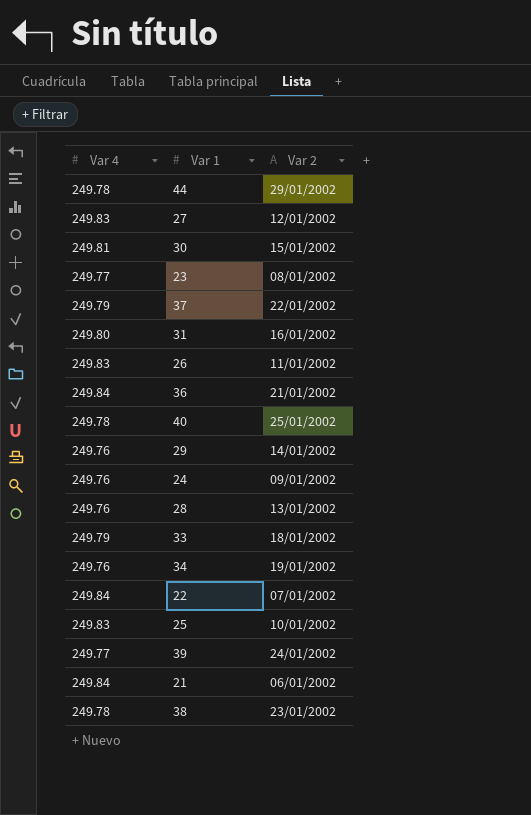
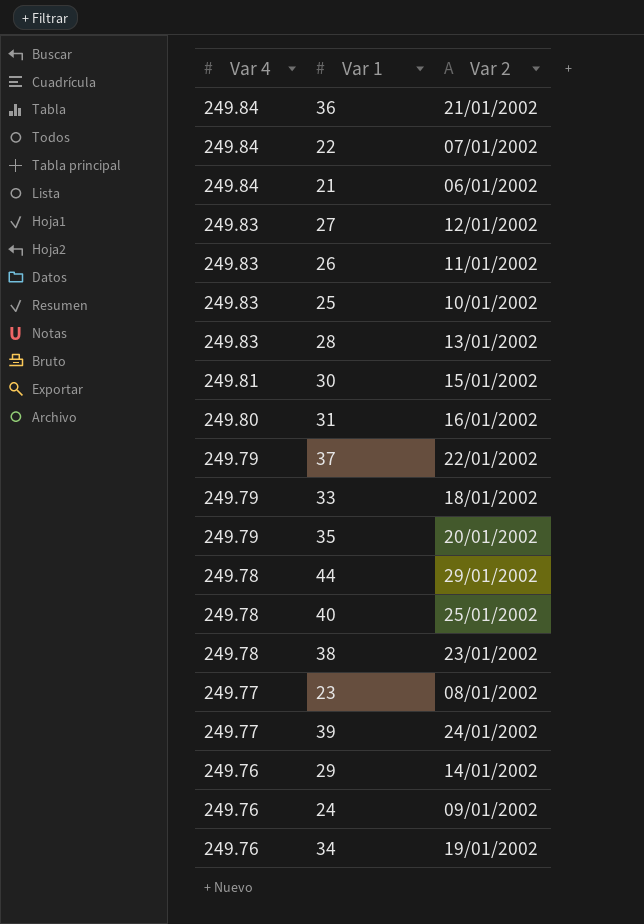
row order: none -> Var 4 descending
28 | Var 4: 249.76 -> 249.83
row 35: none -> 249.79 | 20/01/2002

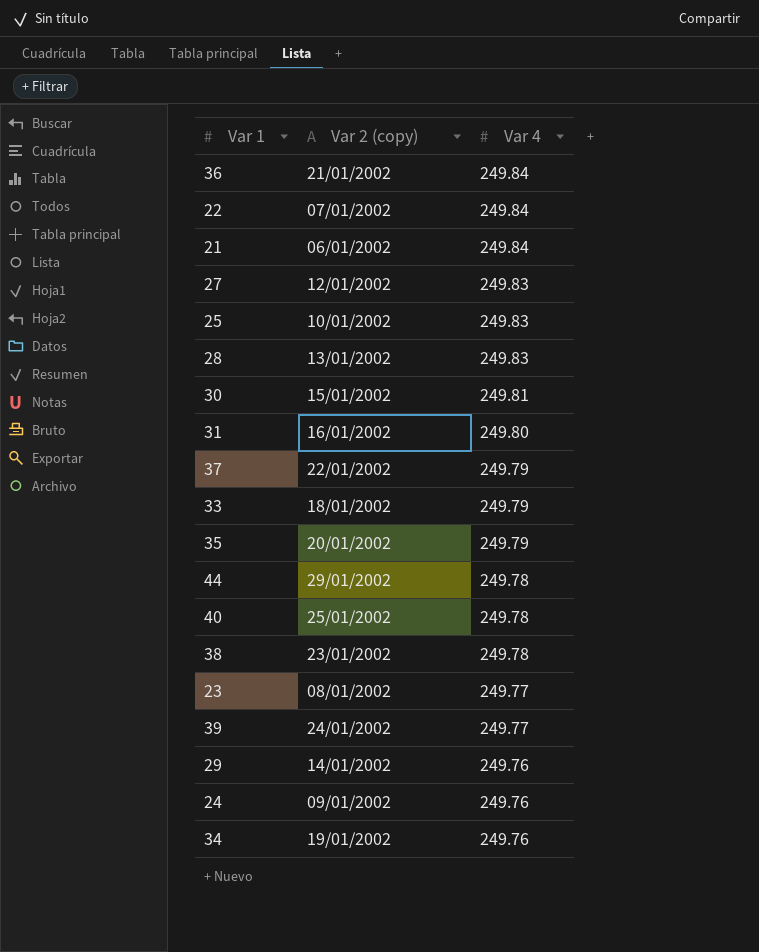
column name: Var 2 -> Var 2 (copy)
column Var 4 | position: 1 -> 3
row 26: 249.83 | 11/01/2002 -> none

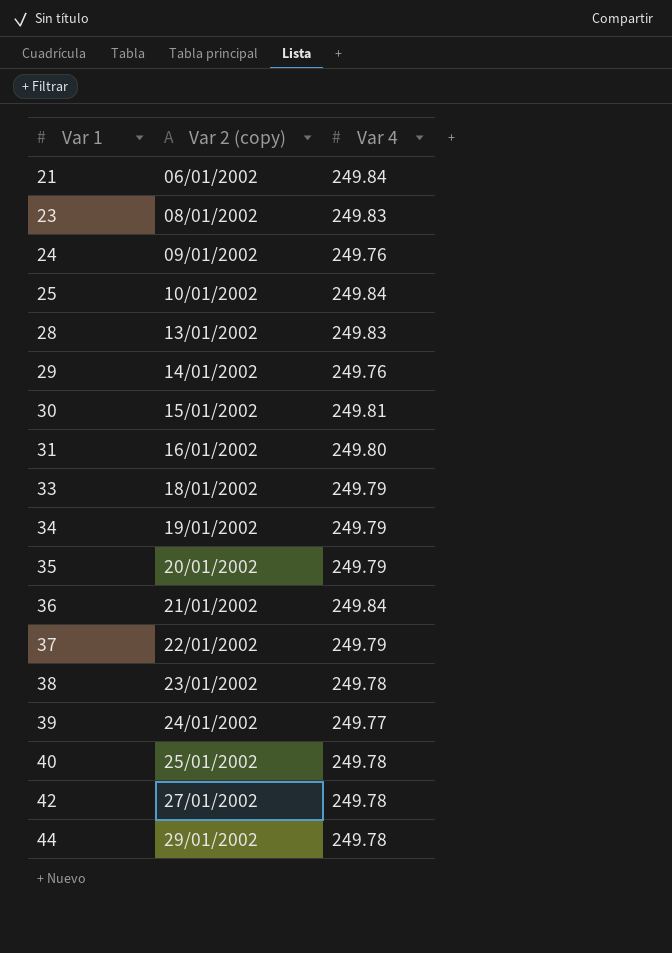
row order: Var 4 descending -> Var 1 ascending
row 22: 07/01/2002 | 249.84 -> none
row 27: 12/01/2002 | 249.83 -> none
23 | Var 4: 249.77 -> 249.83
25 | Var 4: 249.83 -> 249.84
34 | Var 4: 249.76 -> 249.79
row 42: none -> 27/01/2002 | 249.78

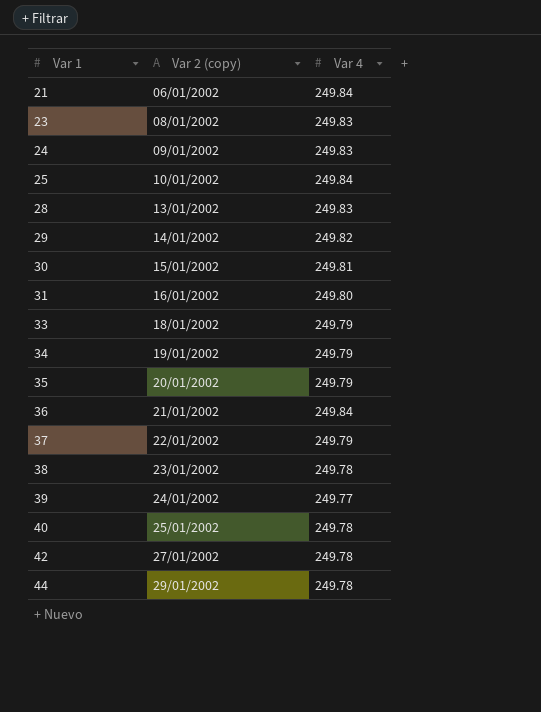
24 | Var 4: 249.76 -> 249.83
29 | Var 4: 249.76 -> 249.82

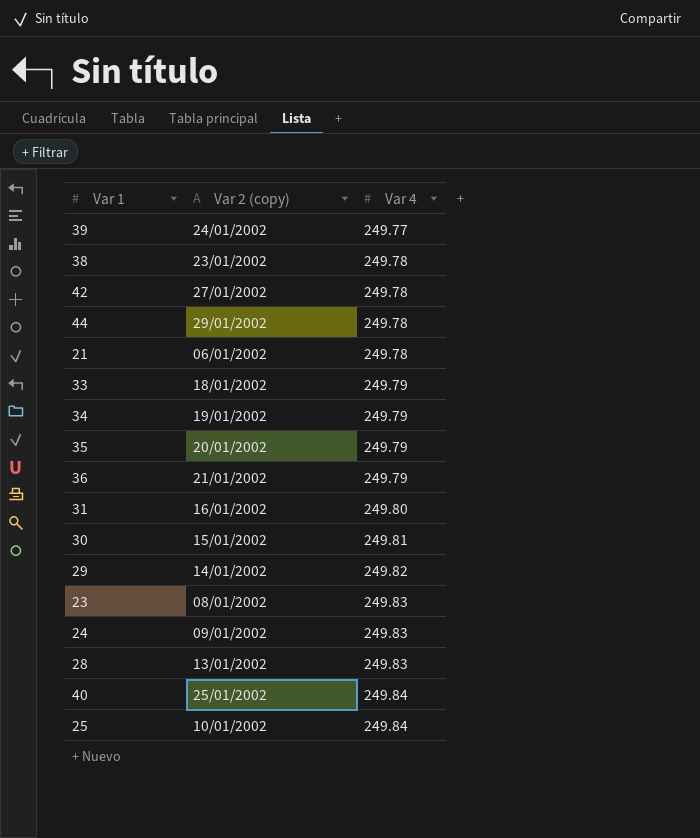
row order: Var 1 ascending -> Var 4 ascending
row 37: 22/01/2002 | 249.79 -> none
21 | Var 4: 249.84 -> 249.78
36 | Var 4: 249.84 -> 249.79
40 | Var 4: 249.78 -> 249.84

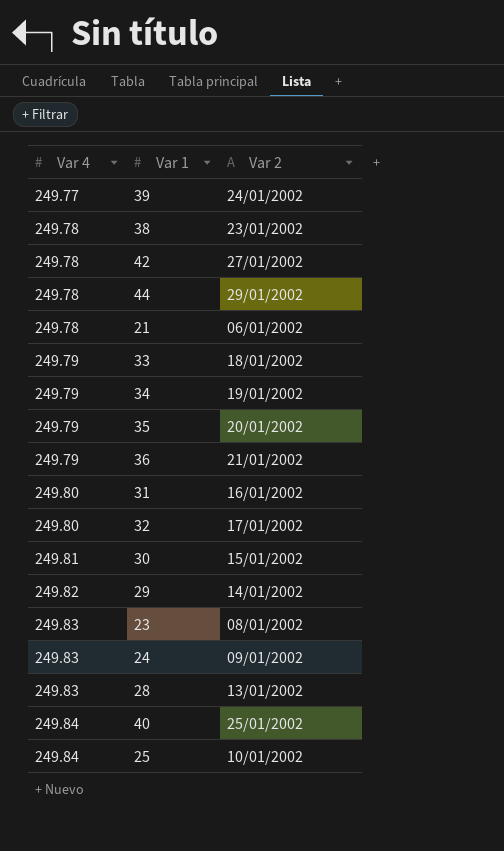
column Var 4 | position: 3 -> 1
column name: Var 2 (copy) -> Var 2
row 32: none -> 249.80 | 17/01/2002

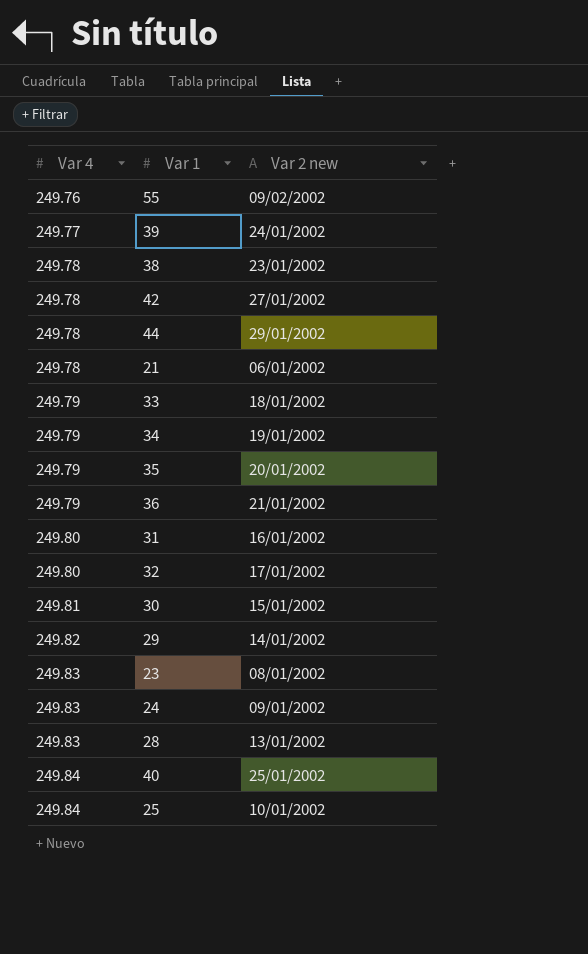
column name: Var 2 -> Var 2 new
row 55: none -> 249.76 | 09/02/2002

